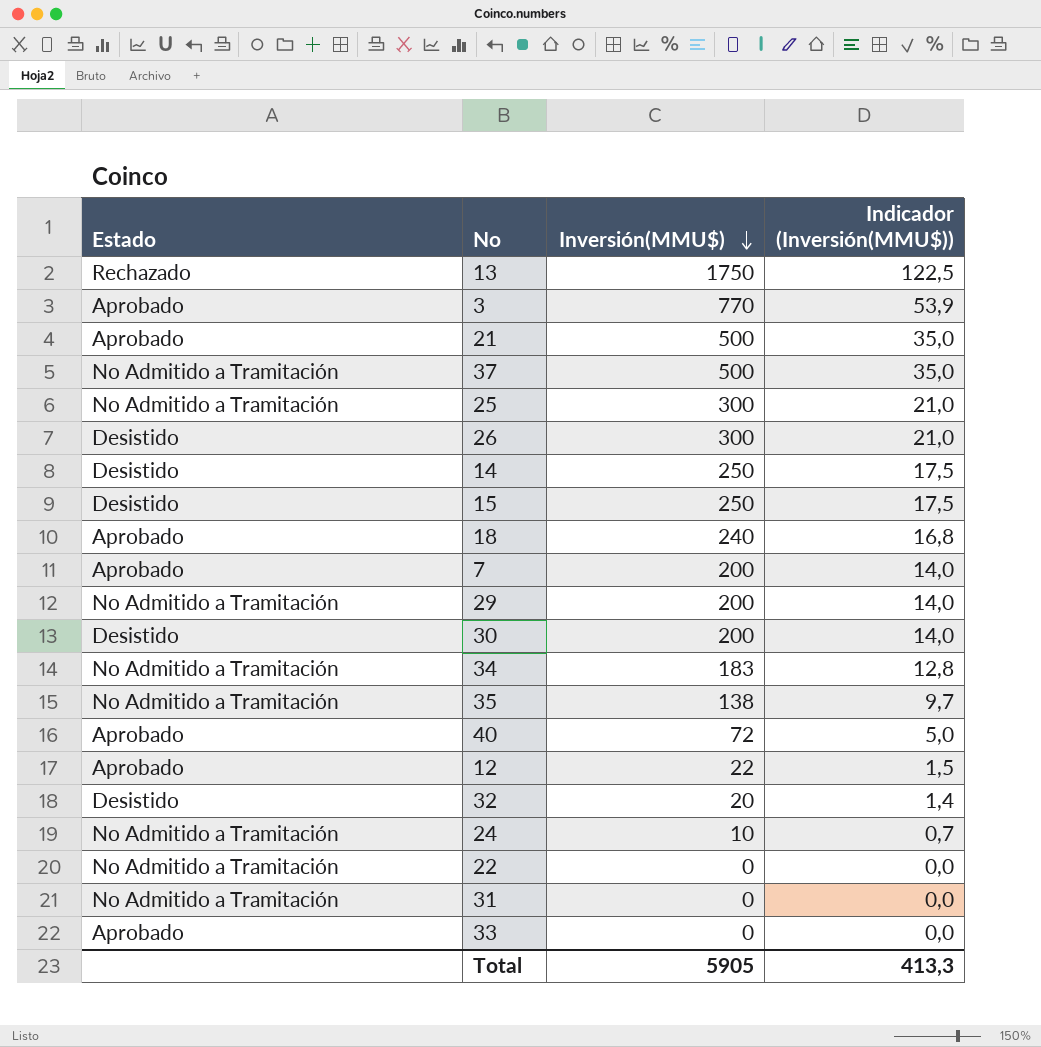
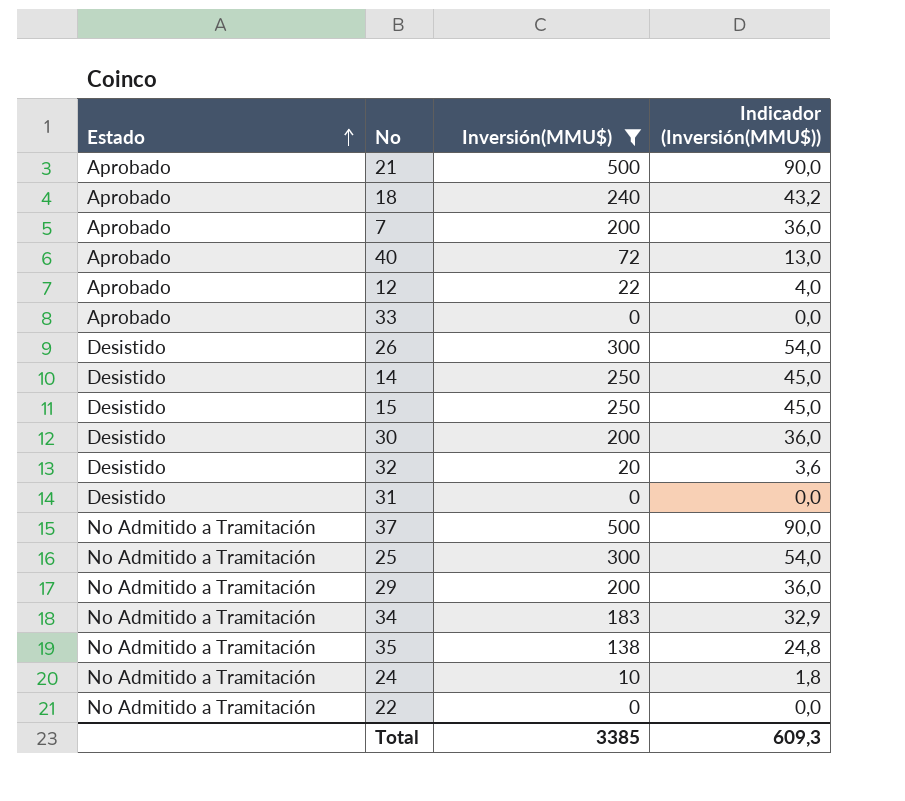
filter: none -> Inversión(MMU$) <= 500
row order: Inversión(MMU$) descending -> Estado ascending
column Indicador (Inversión(MMU$)) | formula: [Inversión(MMU$)] * 0,07 -> [Inversión(MMU$)] * 0,18
31 | Estado: No Admitido a Tramitación -> Desistido
Total | Inversión(MMU$): 5905 -> 3385
Total | Indicador (Inversión(MMU$)): 413,3 -> 609,3

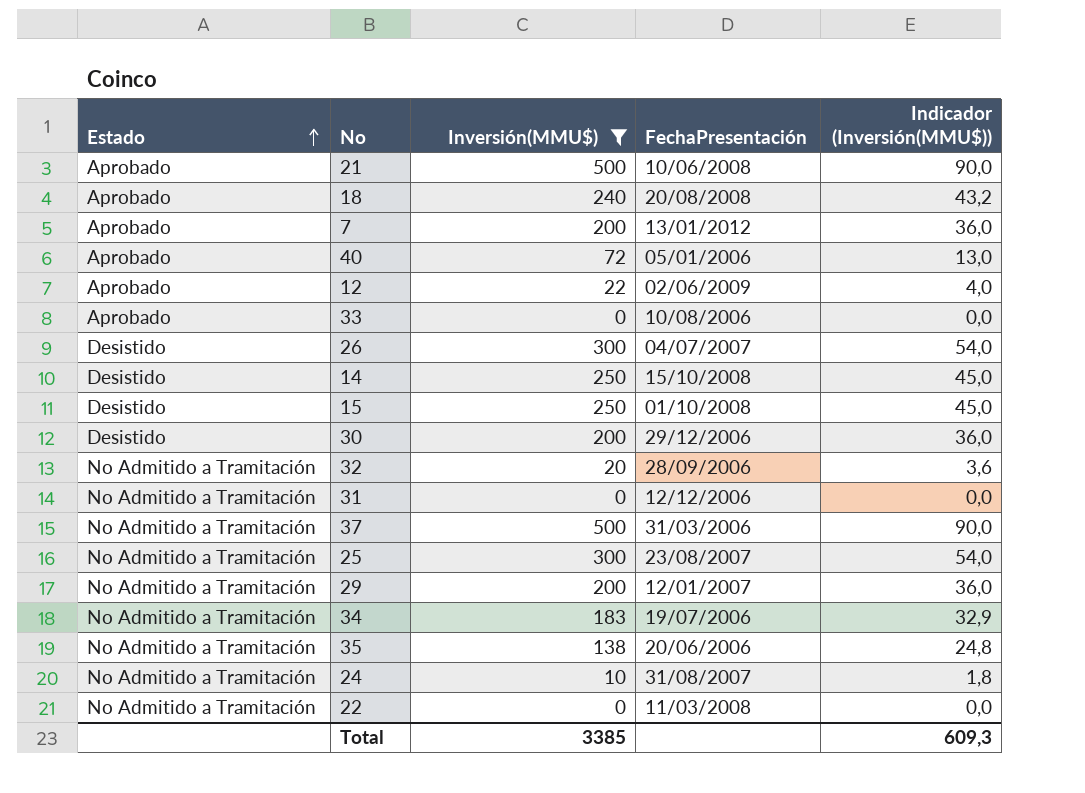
column FechaPresentación | position: none -> 4
32 | Estado: Desistido -> No Admitido a Tramitación
31 | Estado: Desistido -> No Admitido a Tramitación

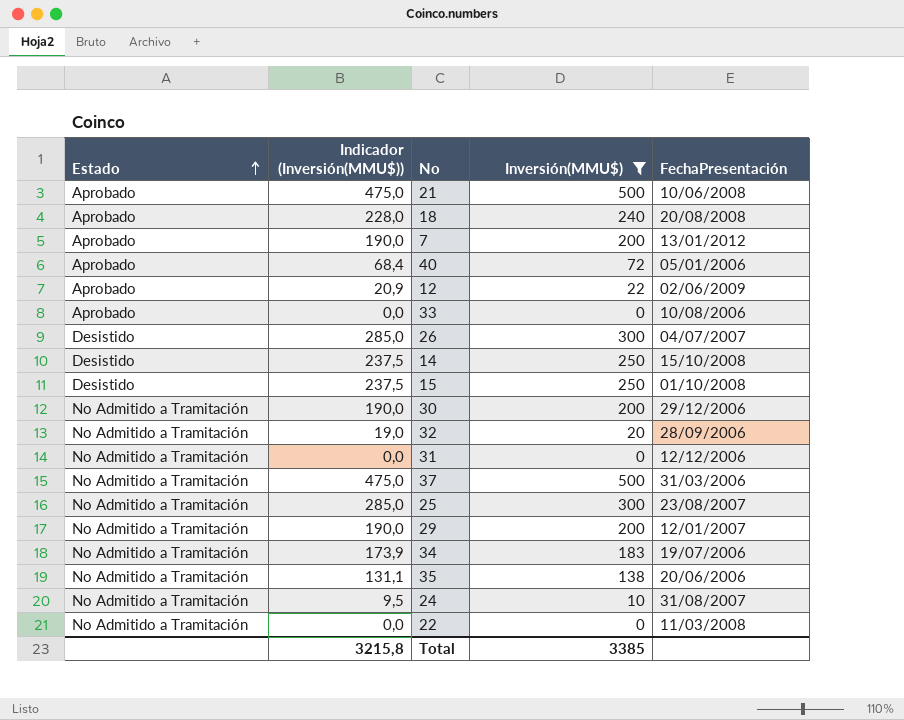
column Indicador (Inversión(MMU$)) | formula: [Inversión(MMU$)] * 0,18 -> [Inversión(MMU$)] * 0,95
column Indicador (Inversión(MMU$)) | position: 5 -> 2
30 | Estado: Desistido -> No Admitido a Tramitación
Total | Indicador (Inversión(MMU$)): 609,3 -> 3215,8

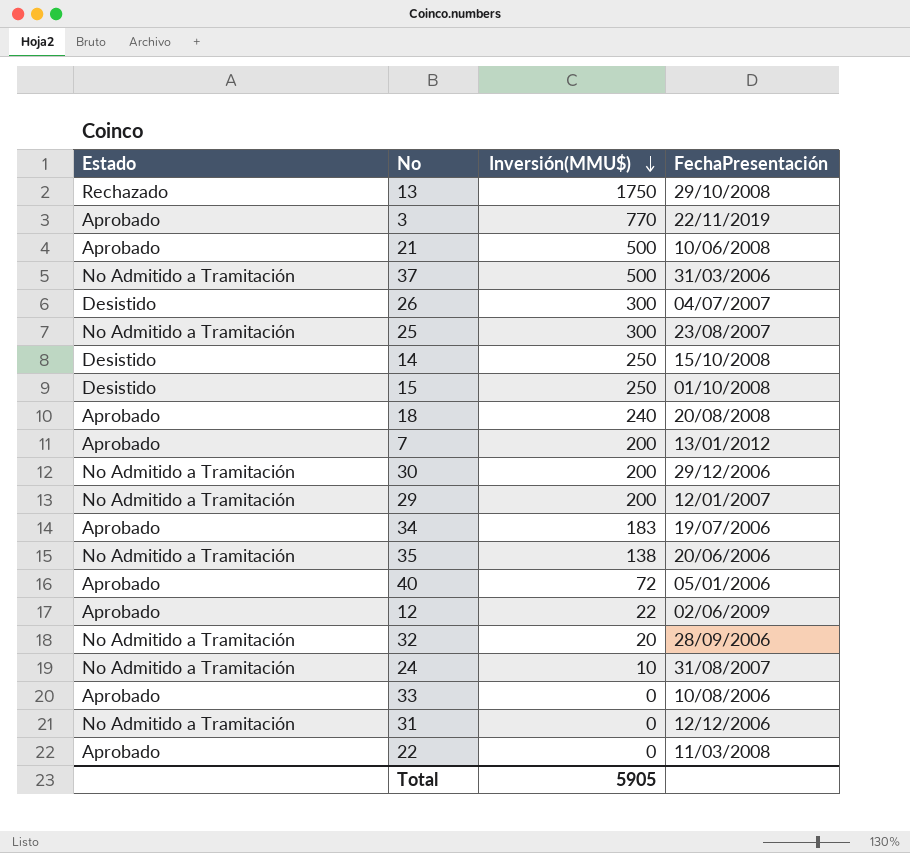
filter: Inversión(MMU$) <= 500 -> none
row order: Estado ascending -> Inversión(MMU$) descending
column Indicador (Inversión(MMU$)) | formula: [Inversión(MMU$)] * 0,95 -> none
34 | Estado: No Admitido a Tramitación -> Aprobado
22 | Estado: No Admitido a Tramitación -> Aprobado
Total | Inversión(MMU$): 3385 -> 5905

